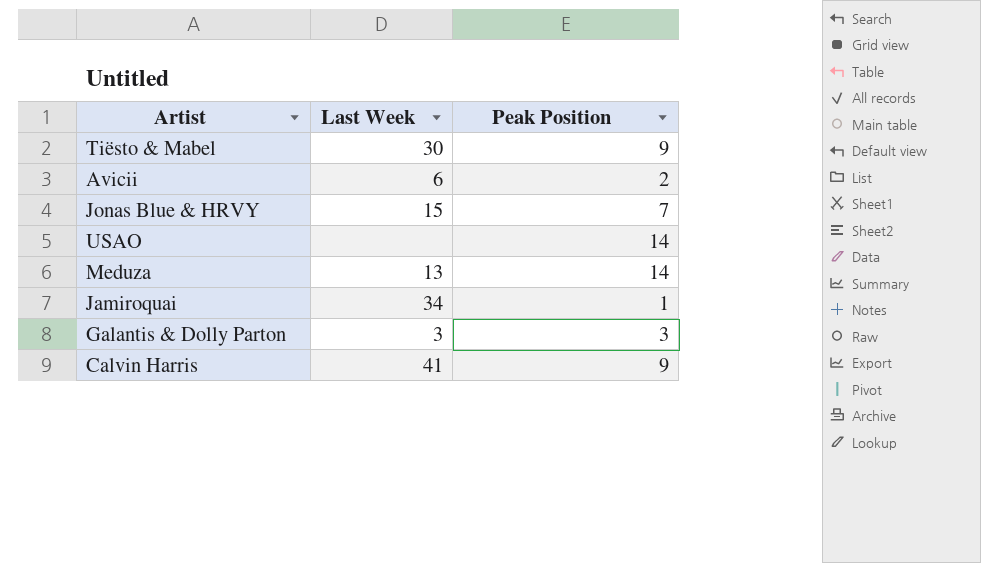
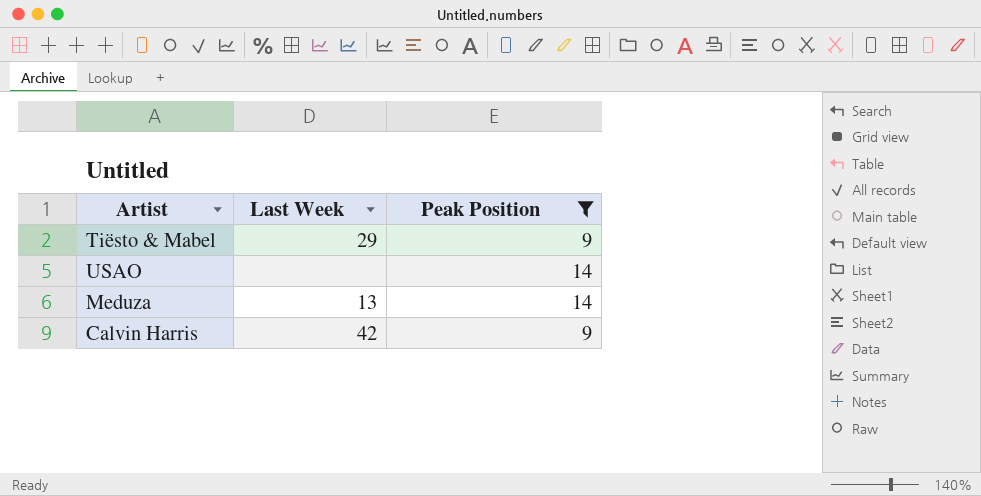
filter: none -> Peak Position >= 9
Tiësto & Mabel | Last Week: 30 -> 29
Calvin Harris | Last Week: 41 -> 42

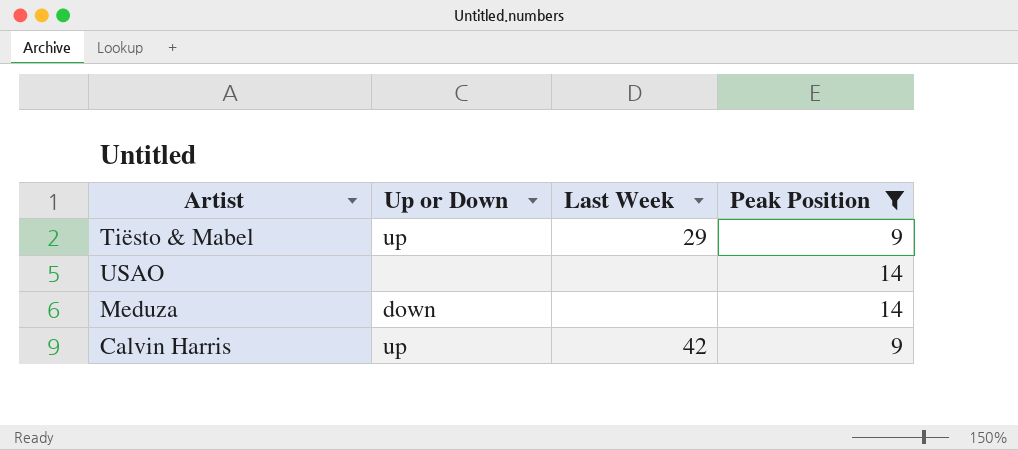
column Up or Down | position: none -> 2
Meduza | Last Week: 13 -> none

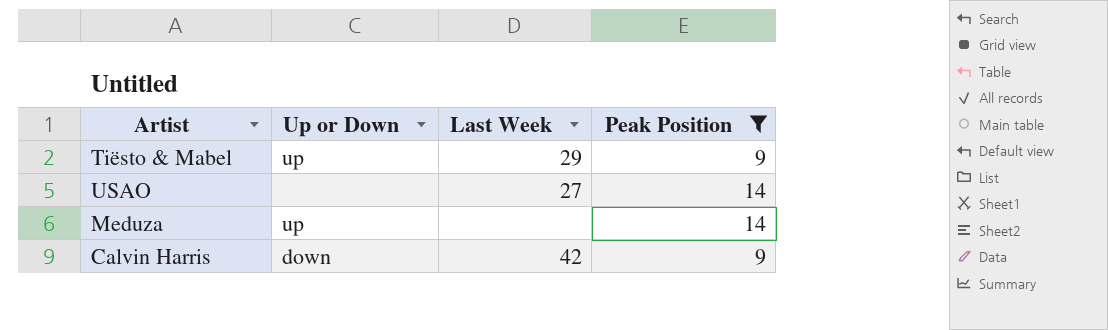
USAO | Last Week: none -> 27
Meduza | Up or Down: down -> up
Calvin Harris | Up or Down: up -> down

